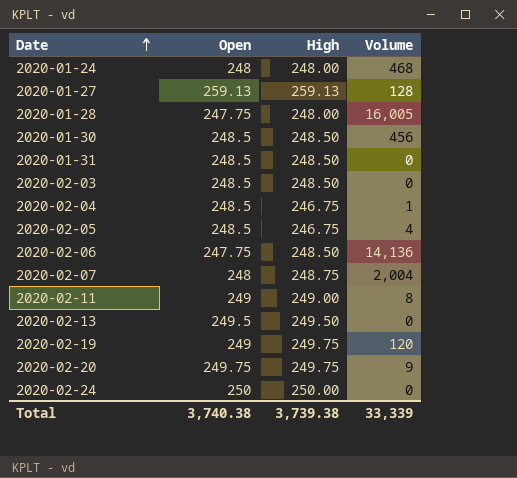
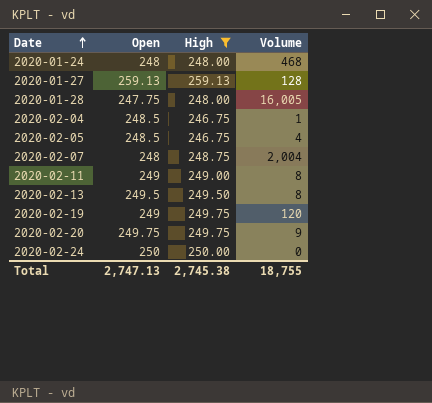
filter: none -> High != 248.50
2020-02-13 | Volume: 0 -> 8
Total | Open: 3,740.38 -> 2,747.13
Total | High: 3,739.38 -> 2,745.38
Total | Volume: 33,339 -> 18,755

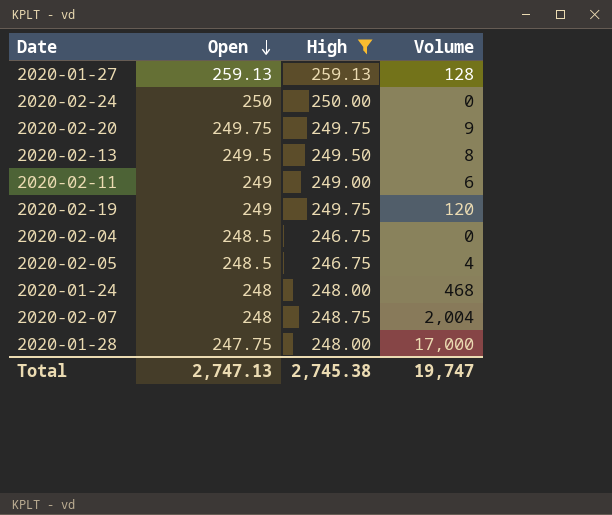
row order: Date ascending -> Open descending
2020-02-11 | Volume: 8 -> 6
2020-02-04 | Volume: 1 -> 0
2020-01-28 | Volume: 16,005 -> 17,000
Total | Volume: 18,755 -> 19,747

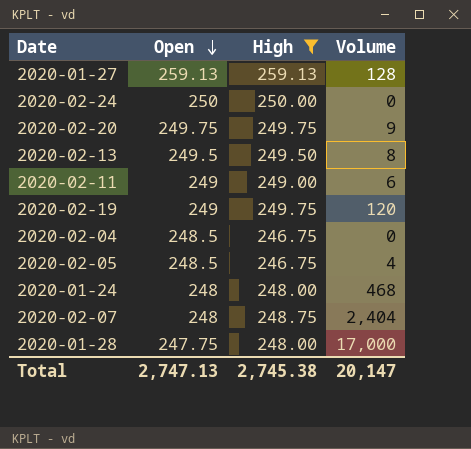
2020-02-07 | Volume: 2,004 -> 2,404
Total | Volume: 19,747 -> 20,147

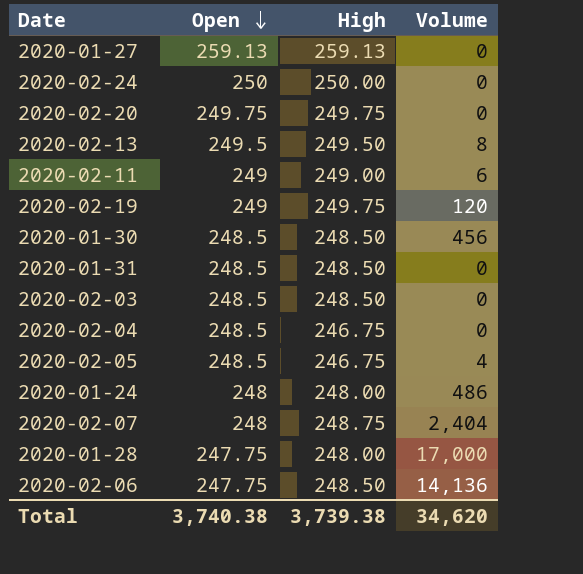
filter: High != 248.50 -> none
2020-01-27 | Volume: 128 -> 0
2020-02-20 | Volume: 9 -> 0
2020-01-24 | Volume: 468 -> 486
Total | Open: 2,747.13 -> 3,740.38
Total | High: 2,745.38 -> 3,739.38
Total | Volume: 20,147 -> 34,620

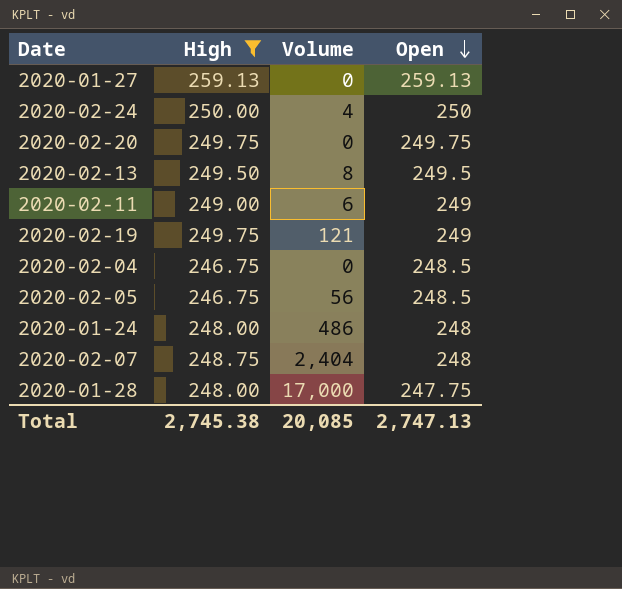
filter: none -> High != 248.50
column Open | position: 2 -> 4
2020-02-24 | Volume: 0 -> 4
2020-02-19 | Volume: 120 -> 121
2020-02-05 | Volume: 4 -> 56
Total | High: 3,739.38 -> 2,745.38
Total | Volume: 34,620 -> 20,085
Total | Open: 3,740.38 -> 2,747.13

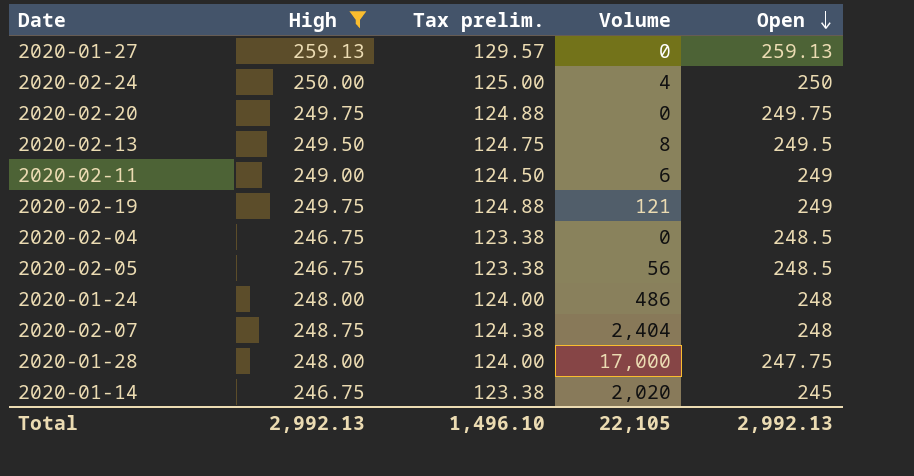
column Tax prelim. | formula: none -> [High] * 0.5
row 2020-01-14: none -> 246.75 | 123.38 | 2,020 | 245
Total | High: 2,745.38 -> 2,992.13
Total | Volume: 20,085 -> 22,105
Total | Open: 2,747.13 -> 2,992.13

